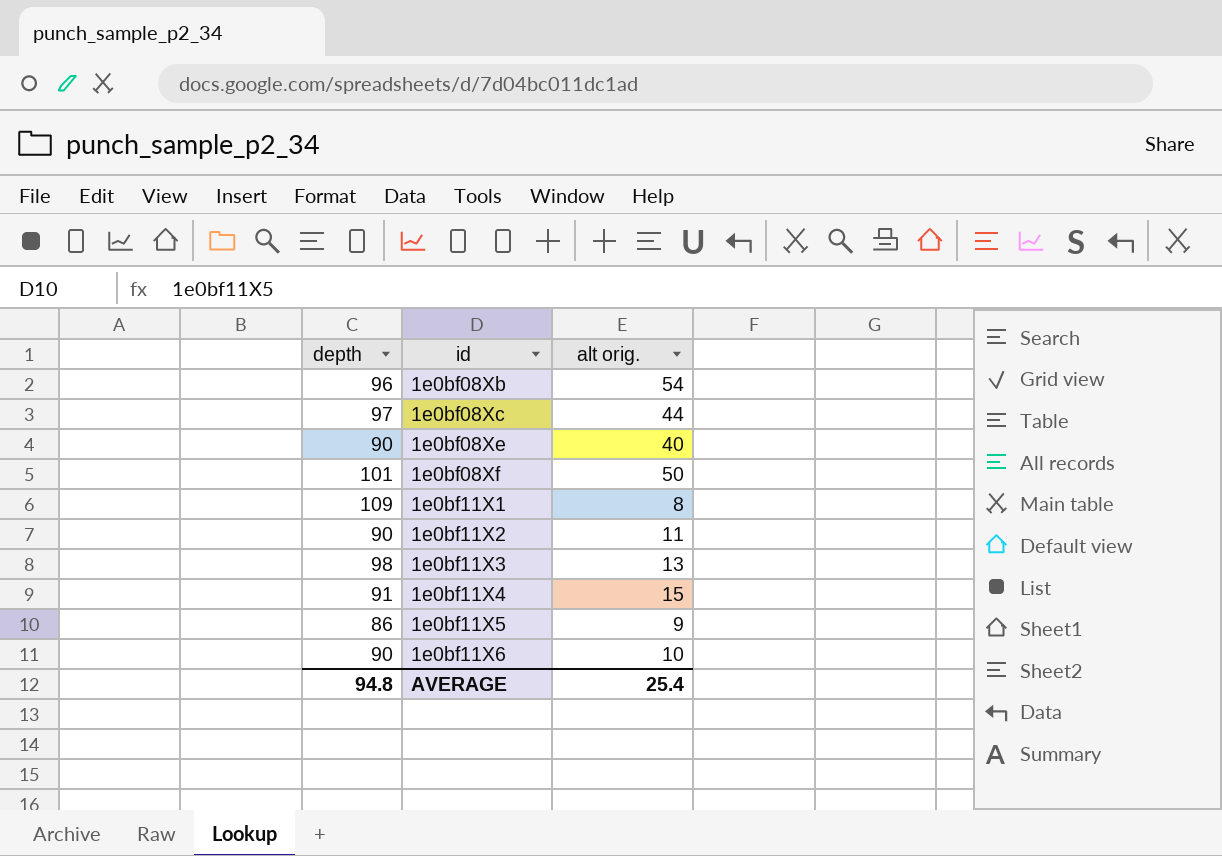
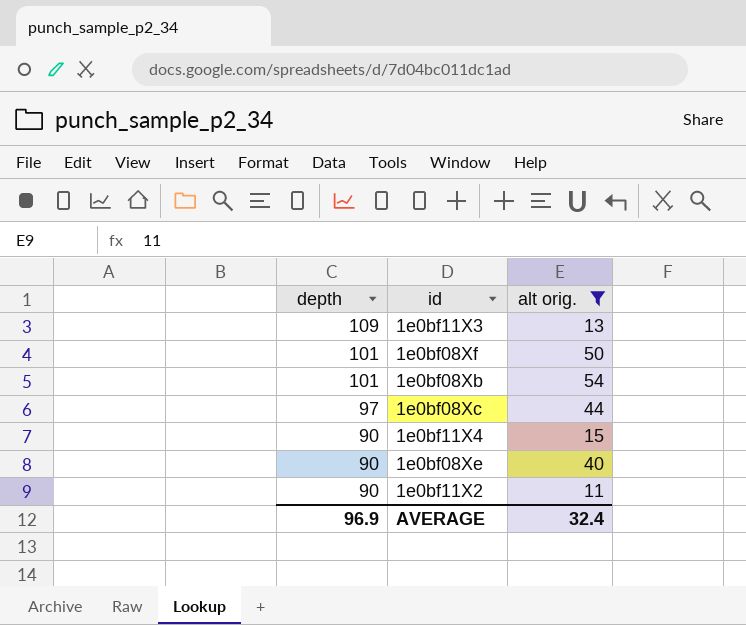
filter: none -> alt orig. >= 11
row order: id ascending -> depth descending
1e0bf11X3 | depth: 98 -> 109
1e0bf08Xb | depth: 96 -> 101
1e0bf11X4 | depth: 91 -> 90
AVERAGE | depth: 94.8 -> 96.9
AVERAGE | alt orig.: 25.4 -> 32.4

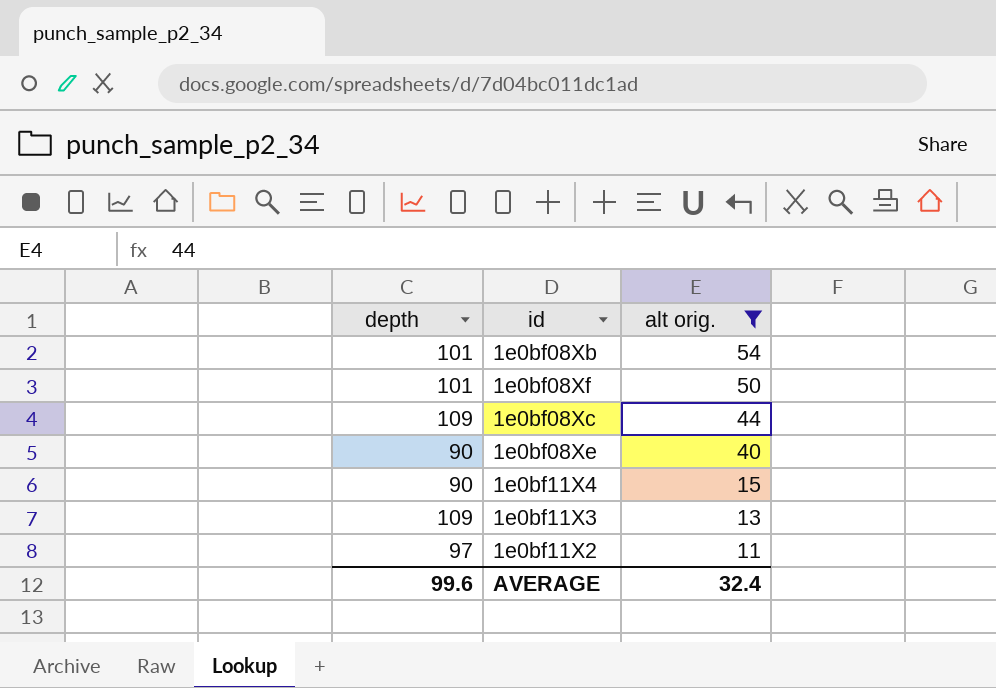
row order: depth descending -> alt orig. descending
1e0bf08Xc | depth: 97 -> 109
1e0bf11X2 | depth: 90 -> 97
AVERAGE | depth: 96.9 -> 99.6

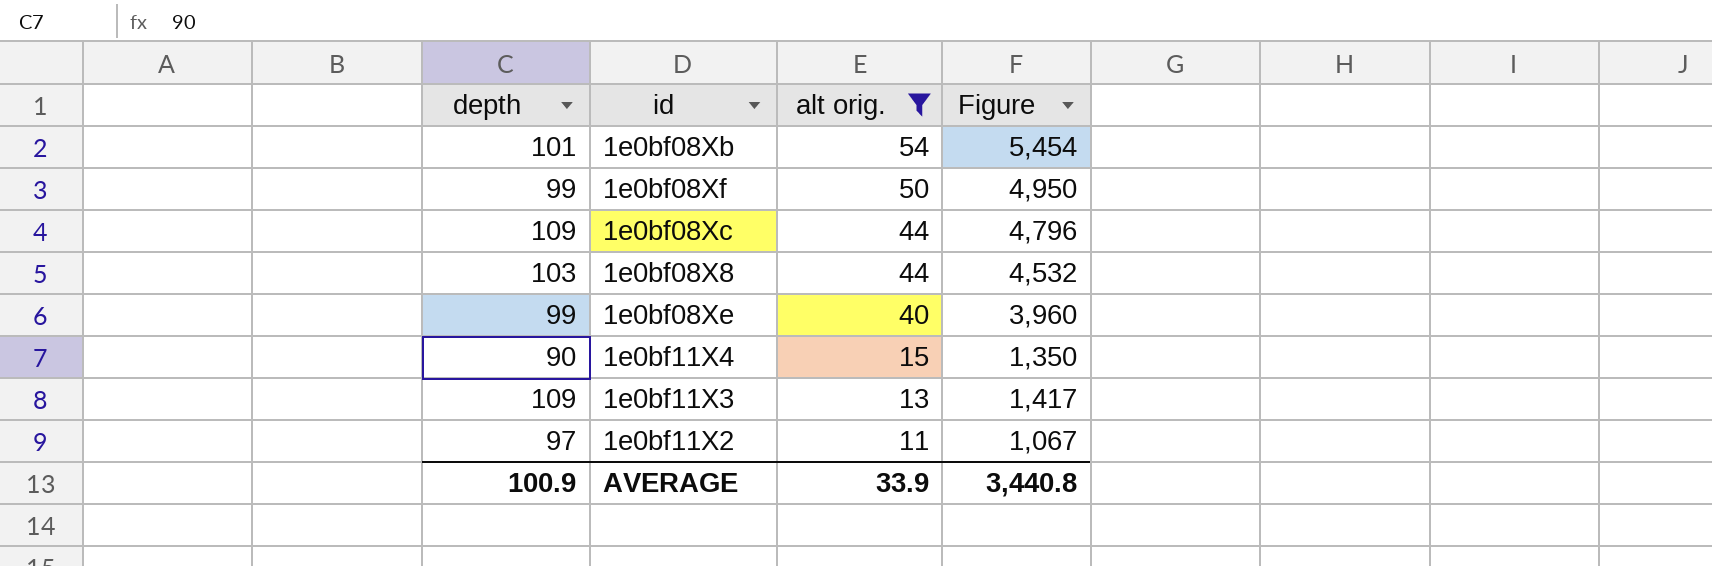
column Figure | formula: none -> [depth] * [alt orig.]
1e0bf08Xf | depth: 101 -> 99
row 1e0bf08X8: none -> 103 | 44 | 4,532
1e0bf08Xe | depth: 90 -> 99
AVERAGE | depth: 99.6 -> 100.9
AVERAGE | alt orig.: 32.4 -> 33.9

